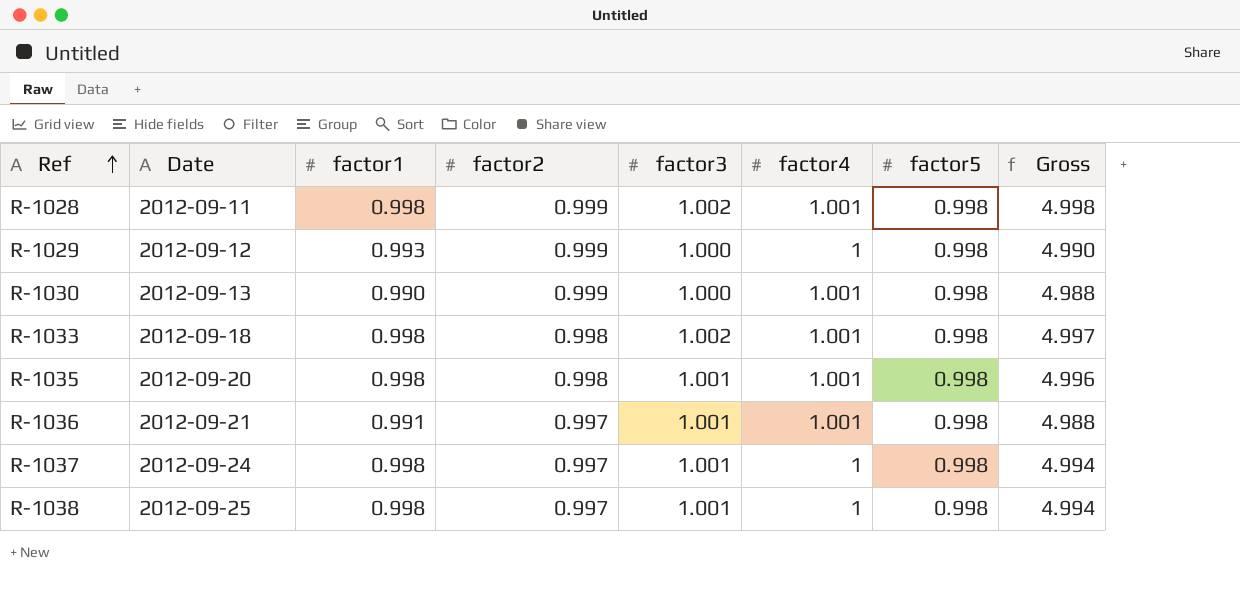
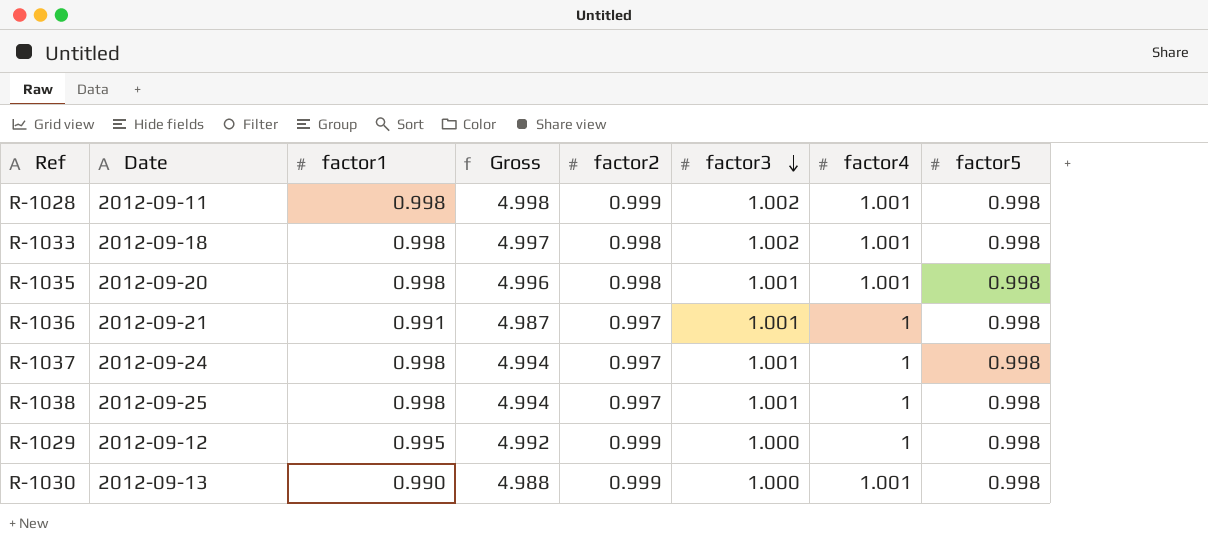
row order: Ref ascending -> factor3 descending
column Gross | position: 8 -> 4
R-1036 | Gross: 4.988 -> 4.987
R-1036 | factor4: 1.001 -> 1
R-1029 | factor1: 0.993 -> 0.995
R-1029 | Gross: 4.990 -> 4.992

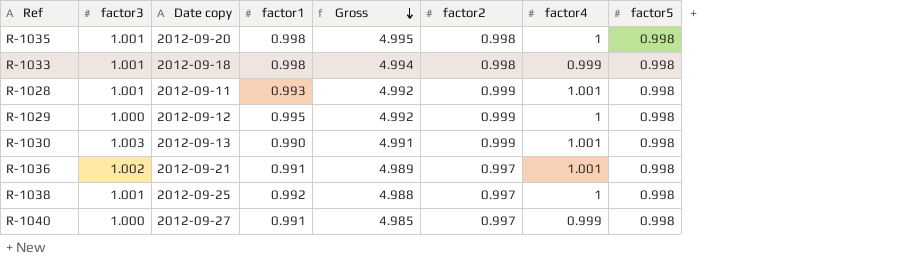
row order: factor3 descending -> Gross descending
column factor3 | position: 6 -> 2
column name: Date -> Date copy
row R-1037: 2012-09-24 | 0.998 | 4.994 | 0.997 | 1.001 | 1 | 0.998 -> none
R-1035 | Gross: 4.996 -> 4.995
R-1035 | factor4: 1.001 -> 1
R-1033 | factor3: 1.002 -> 1.001
R-1033 | Gross: 4.997 -> 4.994
R-1033 | factor4: 1.001 -> 0.999
R-1028 | factor3: 1.002 -> 1.001
R-1028 | factor1: 0.998 -> 0.993
R-1028 | Gross: 4.998 -> 4.992
R-1030 | factor3: 1.000 -> 1.003
R-1030 | Gross: 4.988 -> 4.991
R-1036 | factor3: 1.001 -> 1.002
R-1036 | Gross: 4.987 -> 4.989
R-1036 | factor4: 1 -> 1.001
R-1038 | factor1: 0.998 -> 0.992
R-1038 | Gross: 4.994 -> 4.988
row R-1040: none -> 1.000 | 2012-09-27 | 0.991 | 4.985 | 0.997 | 0.999 | 0.998

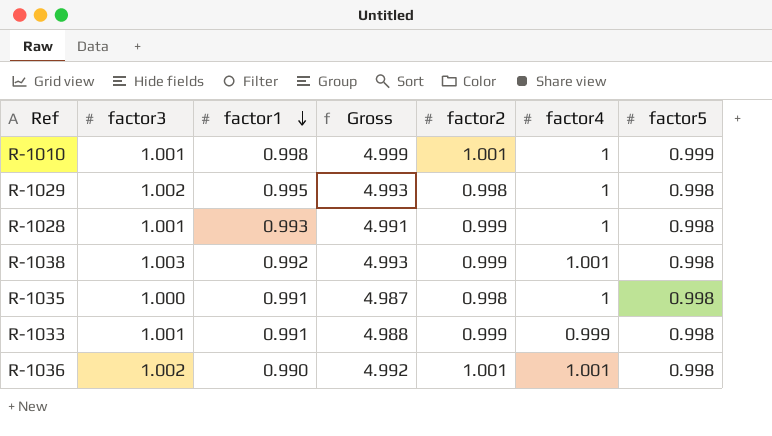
row order: Gross descending -> factor1 descending
column Date copy | position: 3 -> none
row R-1030: 1.003 | 2012-09-13 | 0.990 | 4.991 | 0.999 | 1.001 | 0.998 -> none
row R-1040: 1.000 | 2012-09-27 | 0.991 | 4.985 | 0.997 | 0.999 | 0.998 -> none
row R-1010: none -> 1.001 | 0.998 | 4.999 | 1.001 | 1 | 0.999
R-1029 | factor3: 1.000 -> 1.002
R-1029 | Gross: 4.992 -> 4.993
R-1029 | factor2: 0.999 -> 0.998
R-1028 | Gross: 4.992 -> 4.991
R-1028 | factor4: 1.001 -> 1
R-1038 | factor3: 1.001 -> 1.003
R-1038 | Gross: 4.988 -> 4.993
R-1038 | factor2: 0.997 -> 0.999
R-1038 | factor4: 1 -> 1.001
R-1035 | factor3: 1.001 -> 1.000
R-1035 | factor1: 0.998 -> 0.991
R-1035 | Gross: 4.995 -> 4.987
R-1033 | factor1: 0.998 -> 0.991
R-1033 | Gross: 4.994 -> 4.988
R-1033 | factor2: 0.998 -> 0.999
R-1036 | factor1: 0.991 -> 0.990
R-1036 | Gross: 4.989 -> 4.992
R-1036 | factor2: 0.997 -> 1.001

